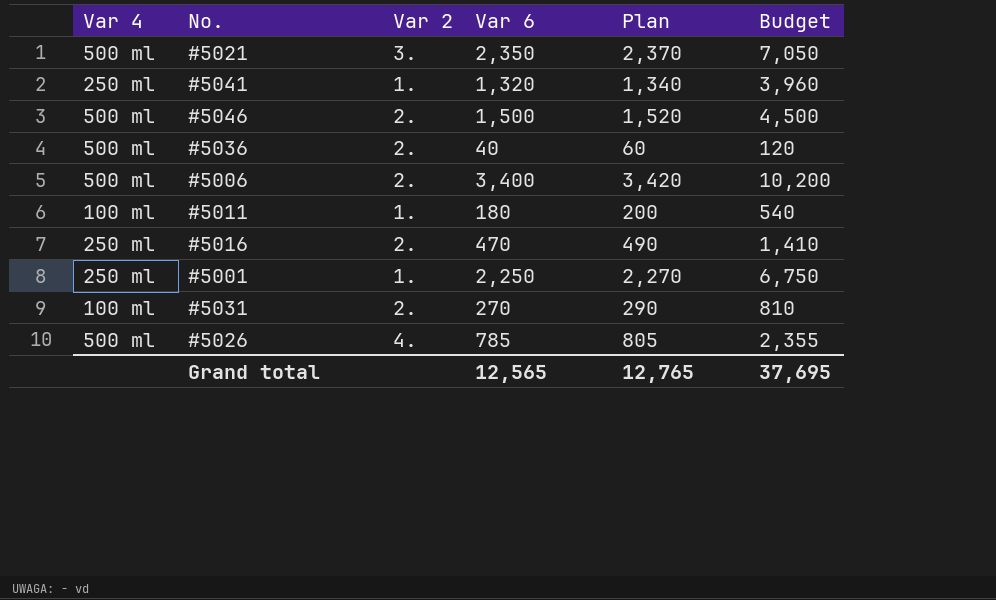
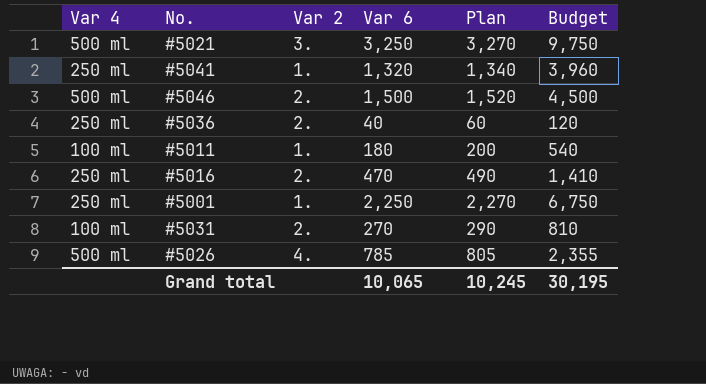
row #5006: 500 ml | 2. | 3,400 | 3,420 | 10,200 -> none
#5021 | Var 6: 2,350 -> 3,250
#5021 | Plan: 2,370 -> 3,270
#5021 | Budget: 7,050 -> 9,750
#5036 | Var 4: 500 ml -> 250 ml
Grand total | Var 6: 12,565 -> 10,065
Grand total | Plan: 12,765 -> 10,245
Grand total | Budget: 37,695 -> 30,195

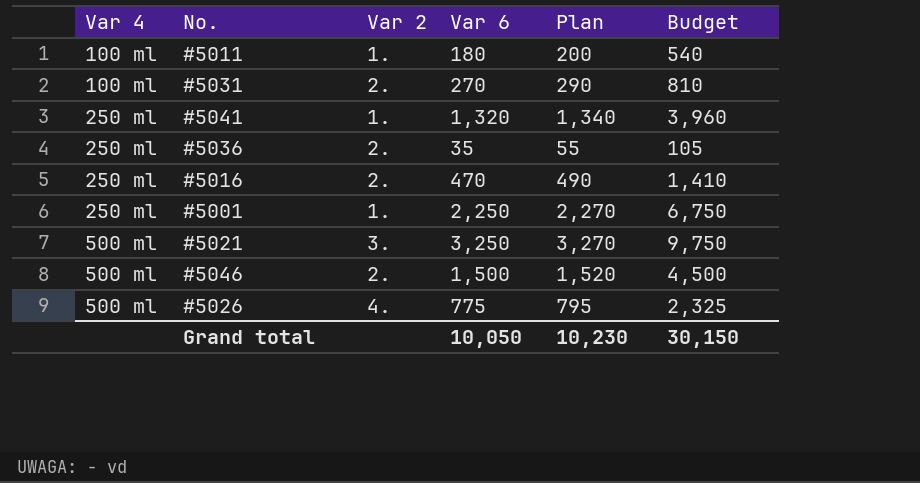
row order: none -> Var 4 ascending
#5036 | Var 6: 40 -> 35
#5036 | Plan: 60 -> 55
#5036 | Budget: 120 -> 105
#5026 | Var 6: 785 -> 775
#5026 | Plan: 805 -> 795
#5026 | Budget: 2,355 -> 2,325
Grand total | Var 6: 10,065 -> 10,050
Grand total | Plan: 10,245 -> 10,230
Grand total | Budget: 30,195 -> 30,150

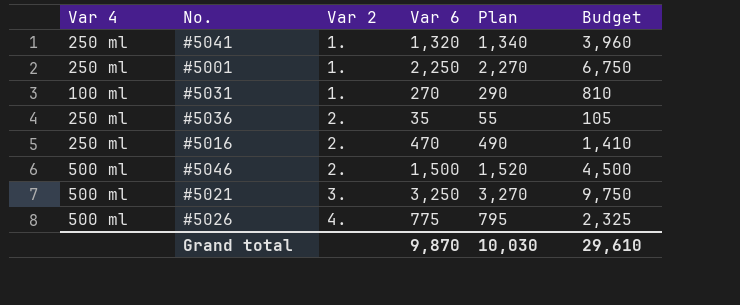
row order: Var 4 ascending -> Var 2 ascending
row #5011: 100 ml | 1. | 180 | 200 | 540 -> none
#5031 | Var 2: 2. -> 1.
Grand total | Var 6: 10,050 -> 9,870
Grand total | Plan: 10,230 -> 10,030
Grand total | Budget: 30,150 -> 29,610

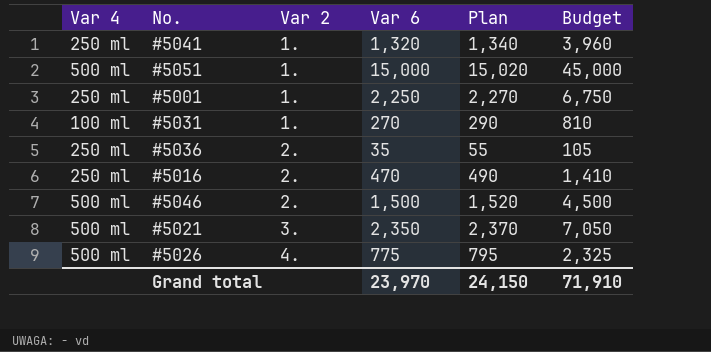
row #5051: none -> 500 ml | 1. | 15,000 | 15,020 | 45,000
#5021 | Var 6: 3,250 -> 2,350
#5021 | Plan: 3,270 -> 2,370
#5021 | Budget: 9,750 -> 7,050
Grand total | Var 6: 9,870 -> 23,970
Grand total | Plan: 10,030 -> 24,150
Grand total | Budget: 29,610 -> 71,910

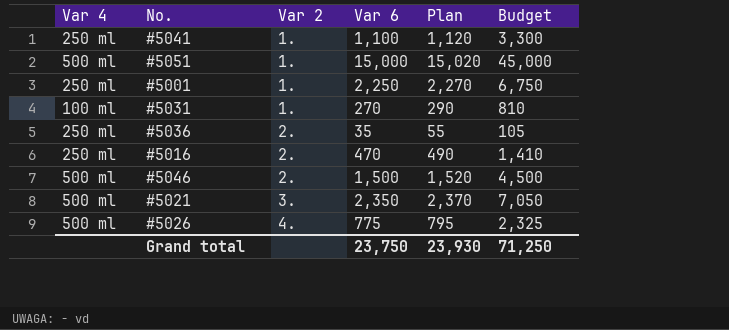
#5041 | Var 6: 1,320 -> 1,100
#5041 | Plan: 1,340 -> 1,120
#5041 | Budget: 3,960 -> 3,300
Grand total | Var 6: 23,970 -> 23,750
Grand total | Plan: 24,150 -> 23,930
Grand total | Budget: 71,910 -> 71,250

